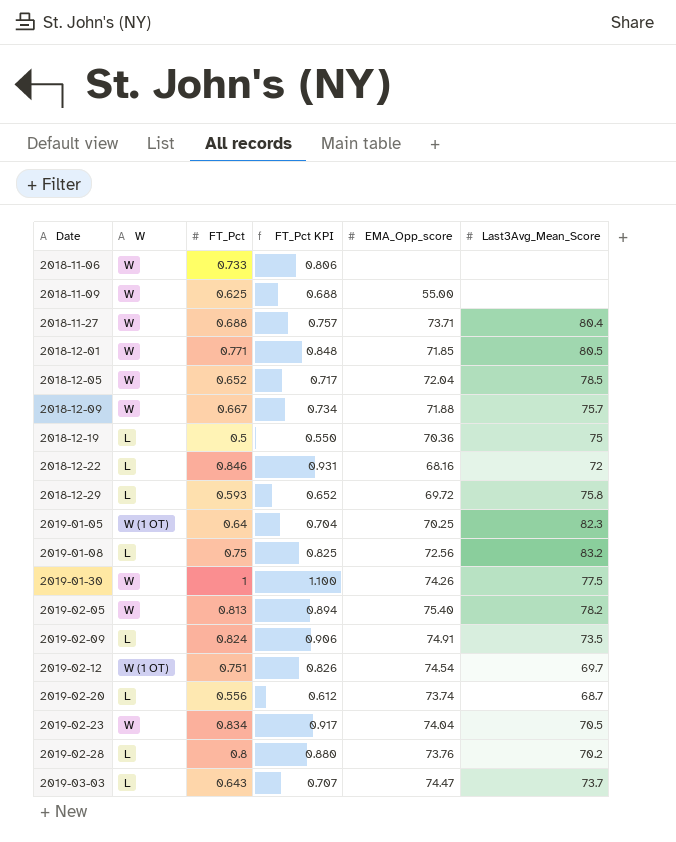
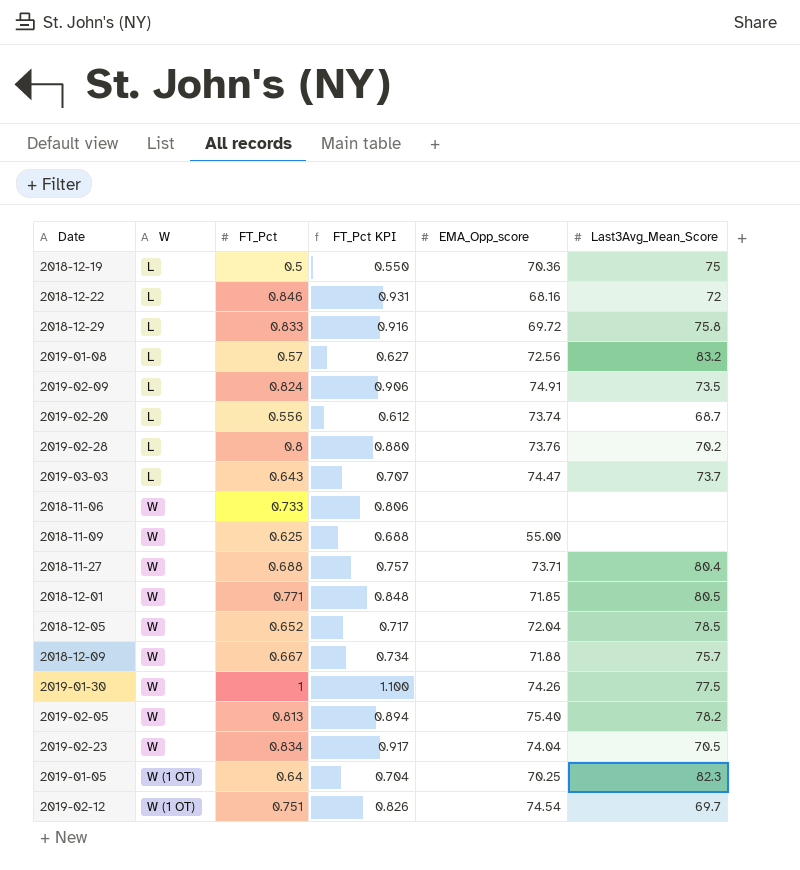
row order: Date ascending -> W ascending
2018-12-29 | FT_Pct: 0.593 -> 0.833
2018-12-29 | FT_Pct KPI: 0.652 -> 0.916
2019-01-08 | FT_Pct: 0.75 -> 0.57
2019-01-08 | FT_Pct KPI: 0.825 -> 0.627

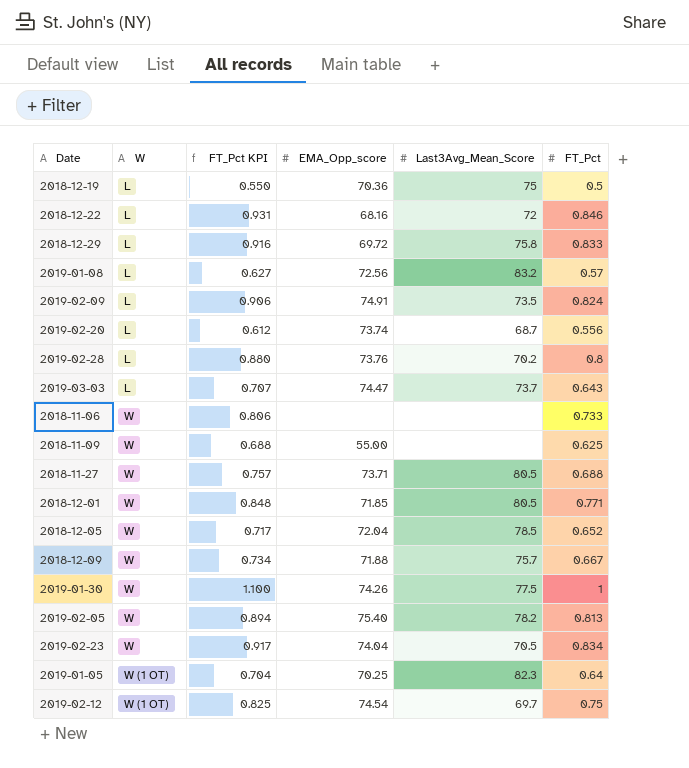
column FT_Pct | position: 3 -> 6
2018-11-27 | Last3Avg_Mean_Score: 80.4 -> 80.5
2019-02-12 | FT_Pct KPI: 0.826 -> 0.825
2019-02-12 | FT_Pct: 0.751 -> 0.75

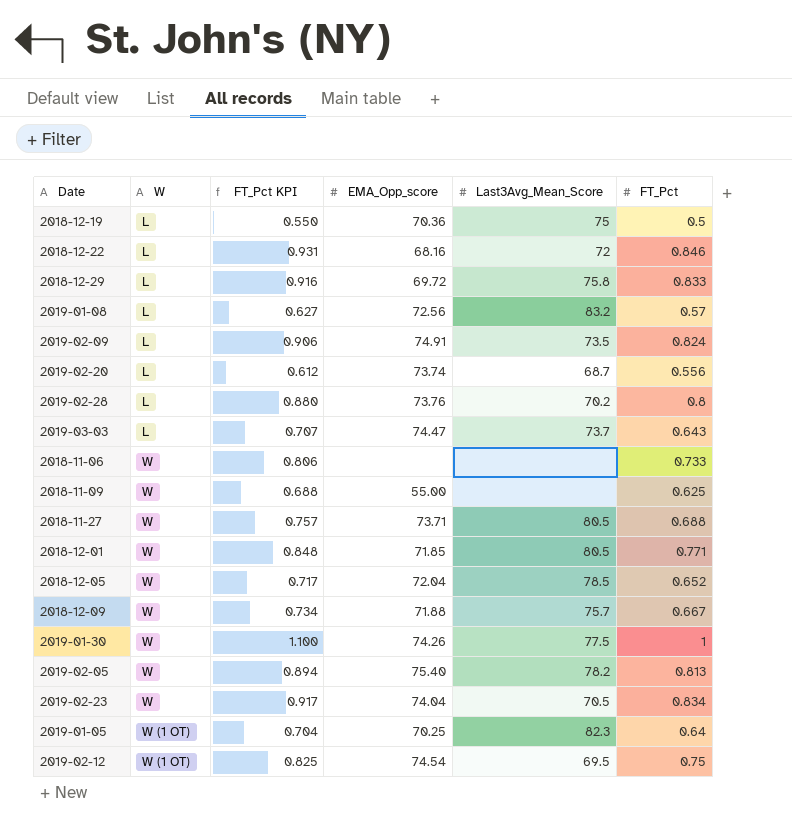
2019-02-12 | Last3Avg_Mean_Score: 69.7 -> 69.5

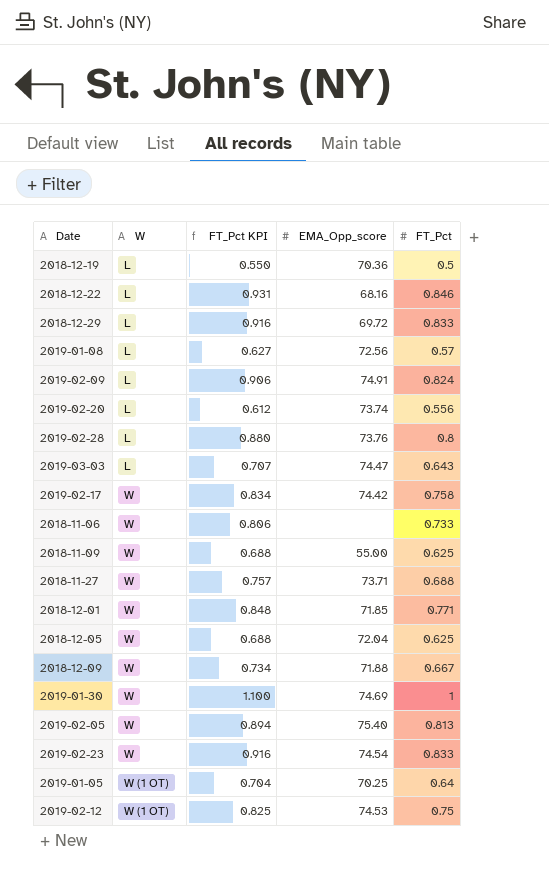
column Last3Avg_Mean_Score | position: 5 -> none
row 2019-02-17: none -> W | 0.834 | 74.42 | 0.758
2018-12-05 | FT_Pct KPI: 0.717 -> 0.688
2018-12-05 | FT_Pct: 0.652 -> 0.625
2019-01-30 | EMA_Opp_score: 74.26 -> 74.69
2019-02-23 | FT_Pct KPI: 0.917 -> 0.916
2019-02-23 | EMA_Opp_score: 74.04 -> 74.54
2019-02-23 | FT_Pct: 0.834 -> 0.833
2019-02-12 | EMA_Opp_score: 74.54 -> 74.53

